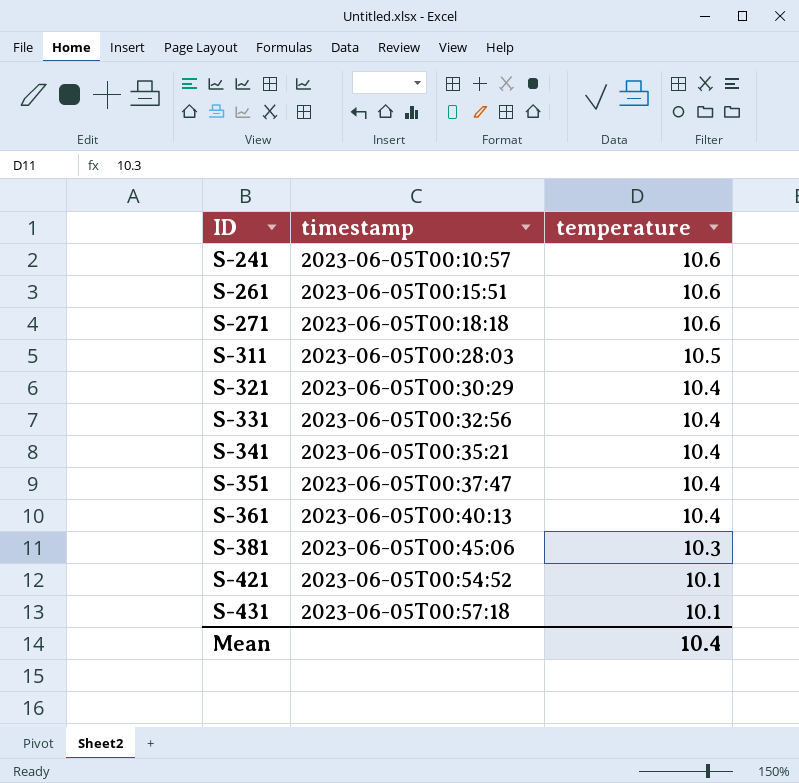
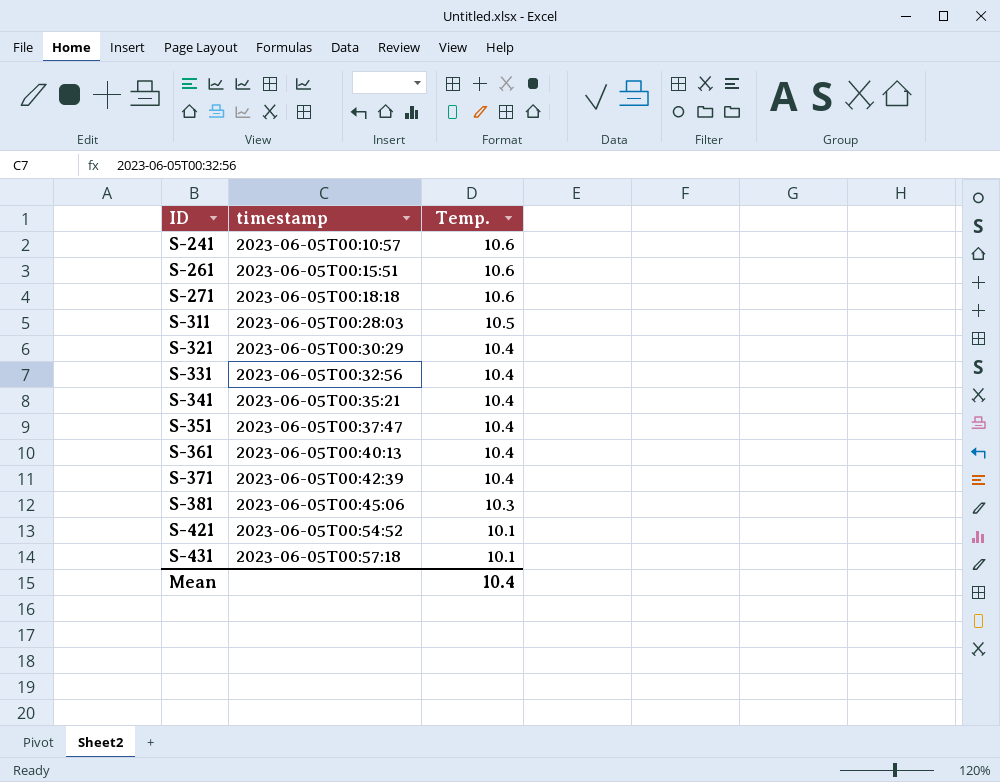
column name: temperature -> Temp.
row S-371: none -> 2023-06-05T00:42:39 | 10.4

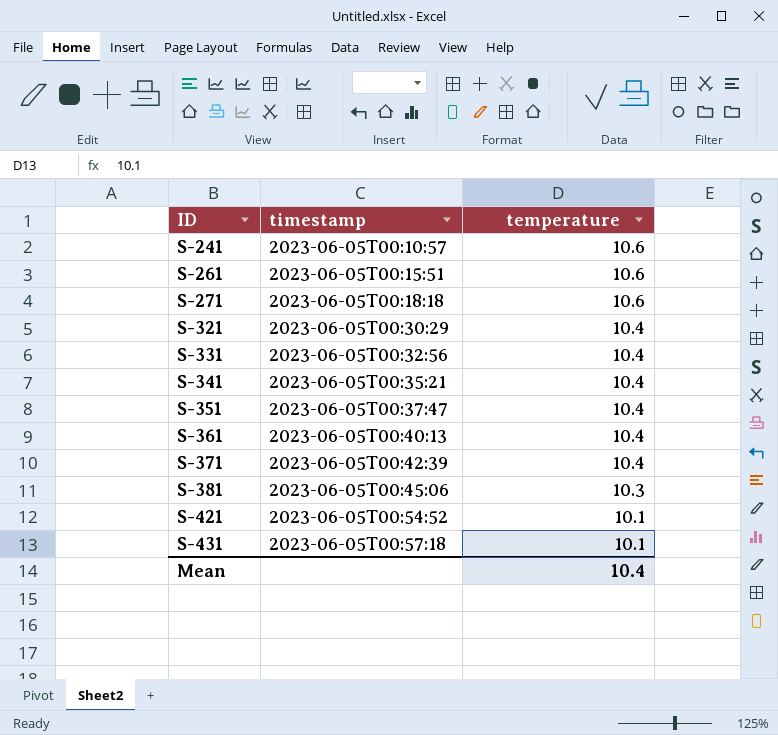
column name: Temp. -> temperature
row S-311: 2023-06-05T00:28:03 | 10.5 -> none

